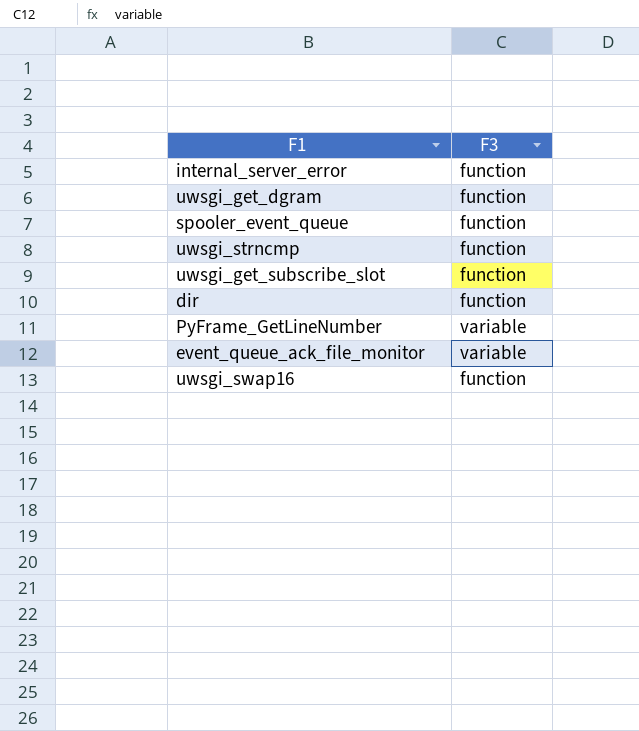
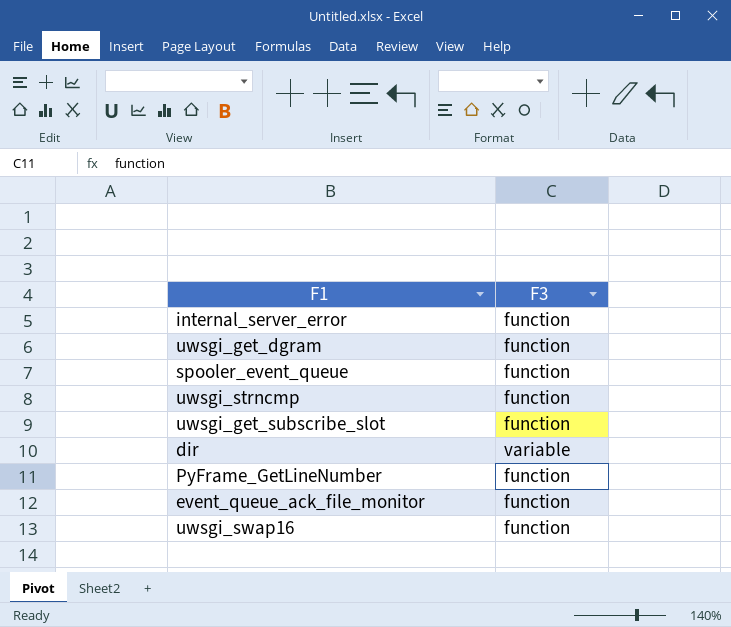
dir | F3: function -> variable
PyFrame_GetLineNumber | F3: variable -> function
event_queue_ack_file_monitor | F3: variable -> function

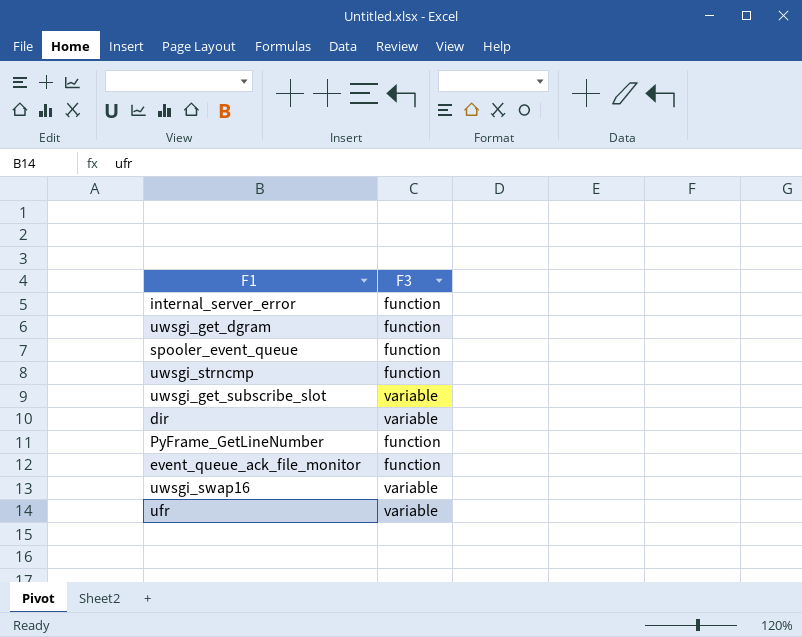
uwsgi_get_subscribe_slot | F3: function -> variable
uwsgi_swap16 | F3: function -> variable
row ufr: none -> variable

